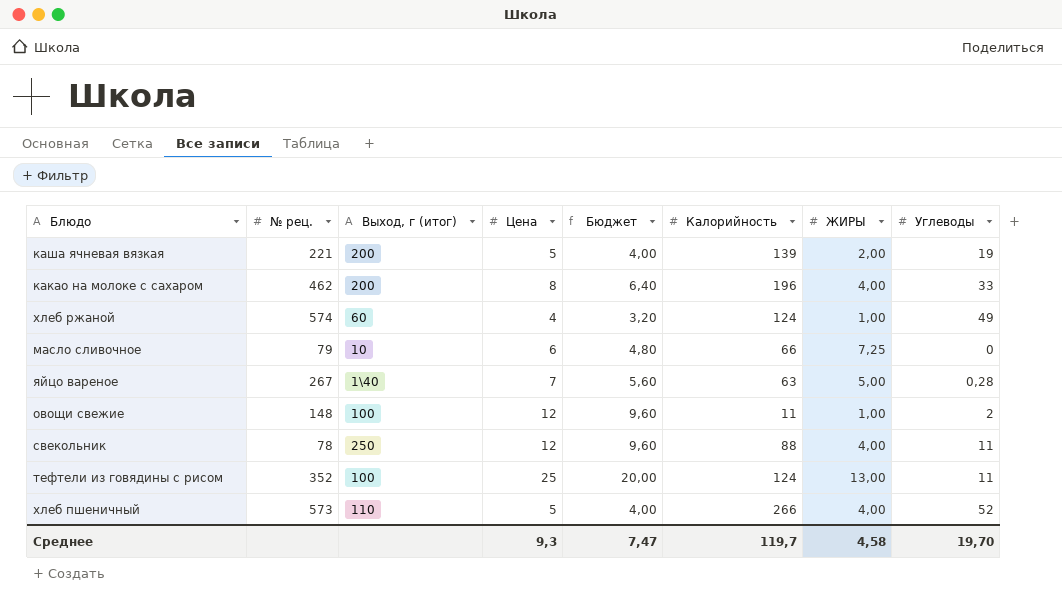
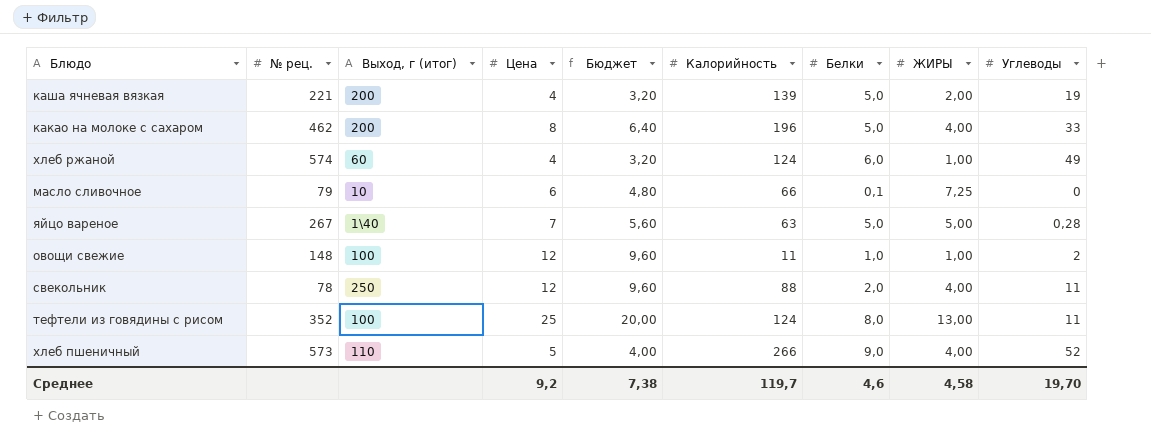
column Белки | position: none -> 7
каша ячневая вязкая | Цена: 5 -> 4
каша ячневая вязкая | Бюджет: 4,00 -> 3,20
Среднее | Цена: 9,3 -> 9,2
Среднее | Бюджет: 7,47 -> 7,38

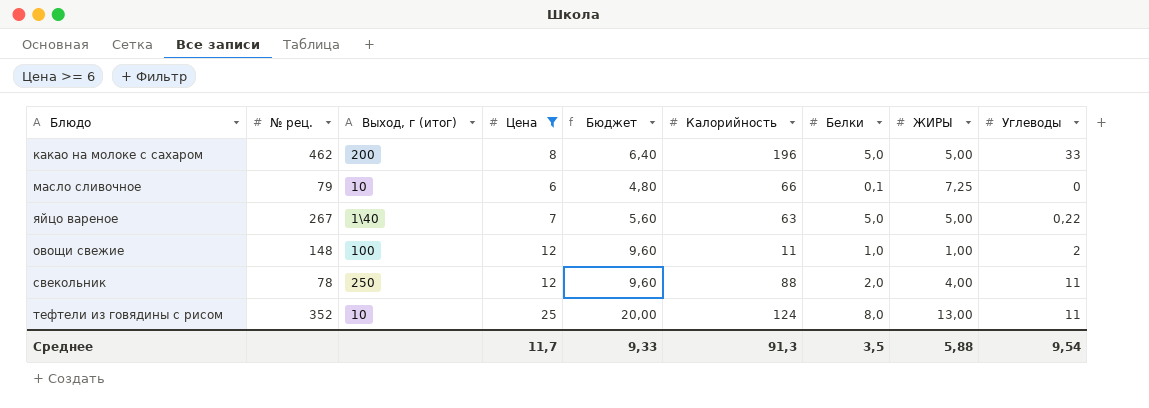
filter: none -> Цена >= 6
какао на молоке с сахаром | ЖИРЫ: 4,00 -> 5,00
яйцо вареное | Углеводы: 0,28 -> 0,22
тефтели из говядины с рисом | Выход, г (итог): 100 -> 10
Среднее | Цена: 9,2 -> 11,7
Среднее | Бюджет: 7,38 -> 9,33
Среднее | Калорийность: 119,7 -> 91,3
Среднее | Белки: 4,6 -> 3,5
Среднее | ЖИРЫ: 4,58 -> 5,88
Среднее | Углеводы: 19,70 -> 9,54

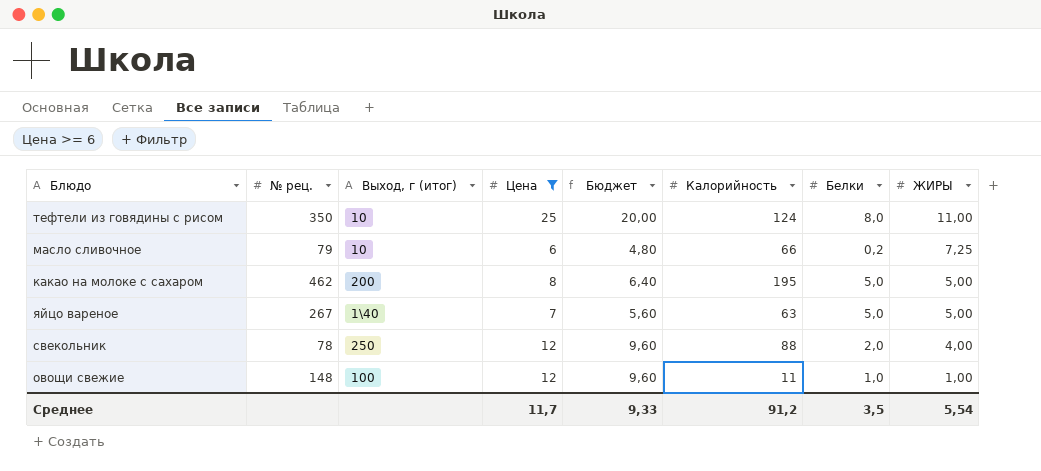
row order: none -> ЖИРЫ descending
column Углеводы | position: 9 -> none
тефтели из говядины с рисом | № рец.: 352 -> 350
тефтели из говядины с рисом | ЖИРЫ: 13,00 -> 11,00
масло сливочное | Белки: 0,1 -> 0,2
какао на молоке с сахаром | Калорийность: 196 -> 195
Среднее | Калорийность: 91,3 -> 91,2
Среднее | ЖИРЫ: 5,88 -> 5,54

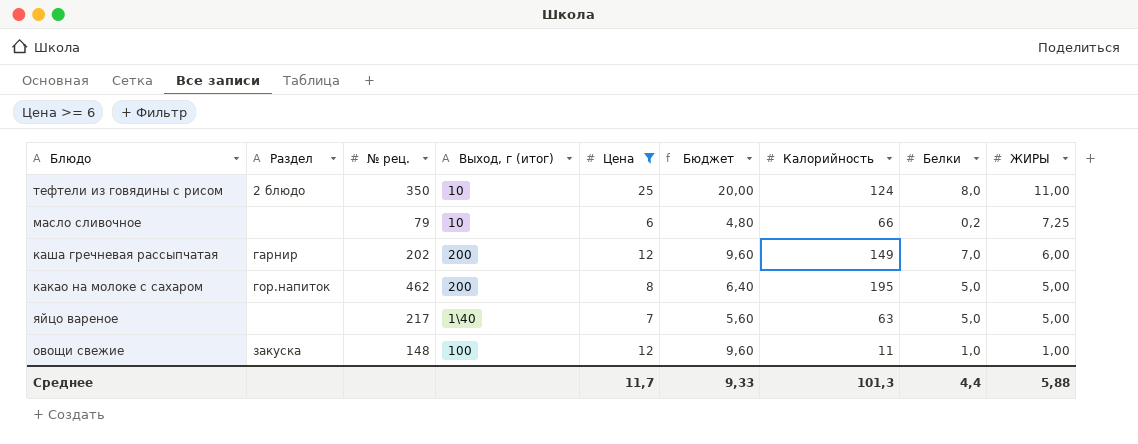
column Раздел | position: none -> 2
row свекольник: 78 | 250 | 12 | 9,60 | 88 | 2,0 | 4,00 -> none
row каша гречневая рассыпчатая: none -> гарнир | 202 | 200 | 12 | 9,60 | 149 | 7,0 | 6,00
яйцо вареное | № рец.: 267 -> 217
Среднее | Калорийность: 91,2 -> 101,3
Среднее | Белки: 3,5 -> 4,4
Среднее | ЖИРЫ: 5,54 -> 5,88

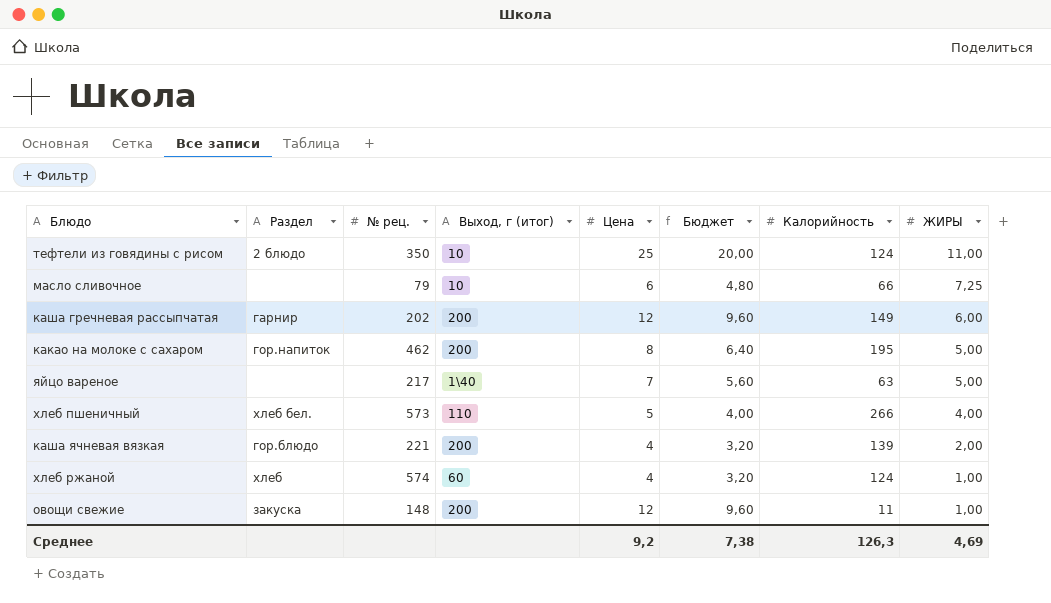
filter: Цена >= 6 -> none
column Белки | position: 8 -> none
овощи свежие | Выход, г (итог): 100 -> 200
Среднее | Цена: 11,7 -> 9,2
Среднее | Бюджет: 9,33 -> 7,38
Среднее | Калорийность: 101,3 -> 126,3
Среднее | ЖИРЫ: 5,88 -> 4,69

